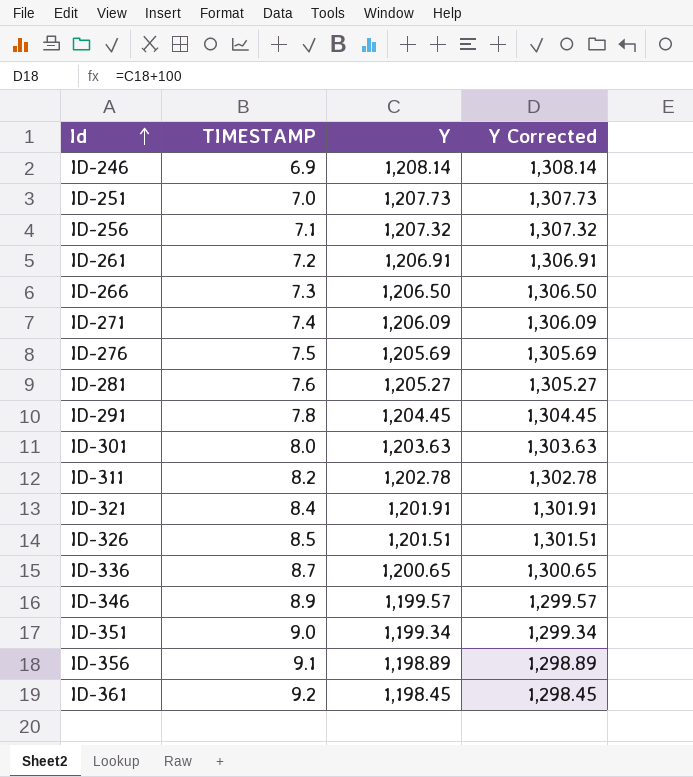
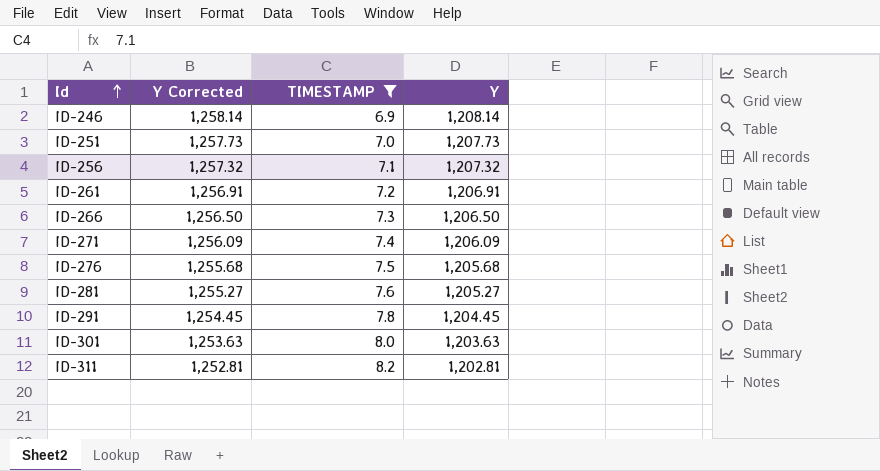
filter: none -> TIMESTAMP <= 8.2
column Y Corrected | formula: [Y] + 100 -> [Y] + 50
column Y Corrected | position: 4 -> 2
ID-276 | Y: 1,205.69 -> 1,205.68
ID-311 | Y: 1,202.78 -> 1,202.81

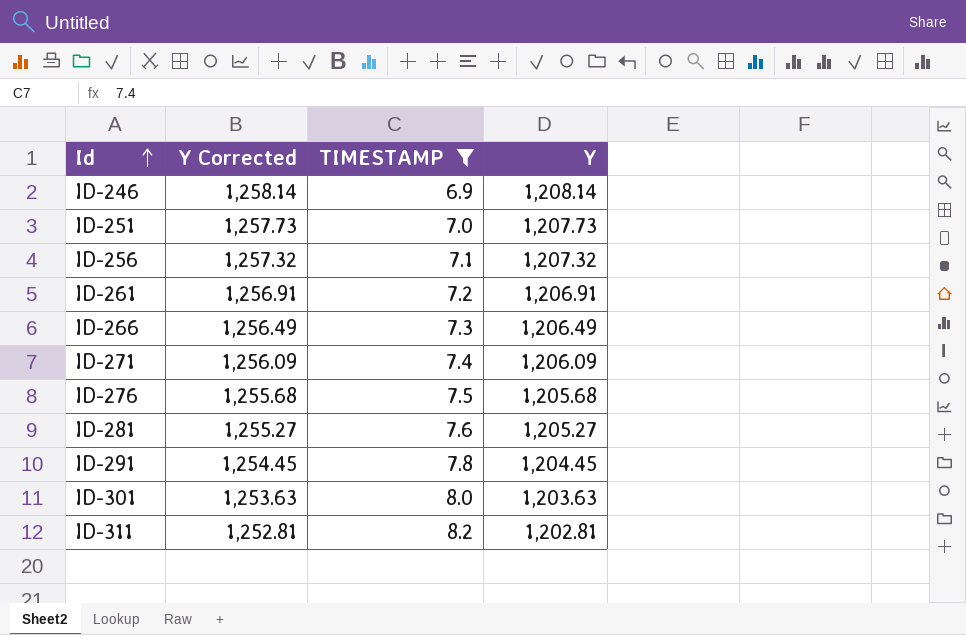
ID-266 | Y Corrected: 1,256.50 -> 1,256.49
ID-266 | Y: 1,206.50 -> 1,206.49

